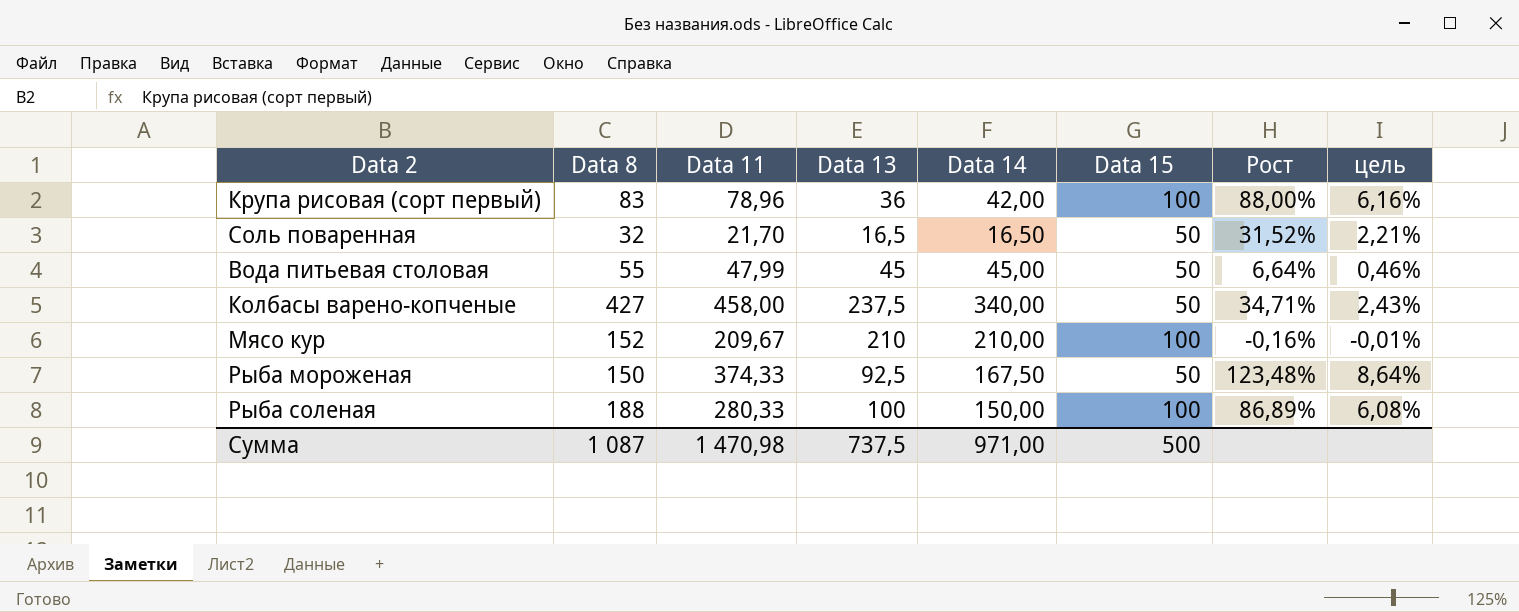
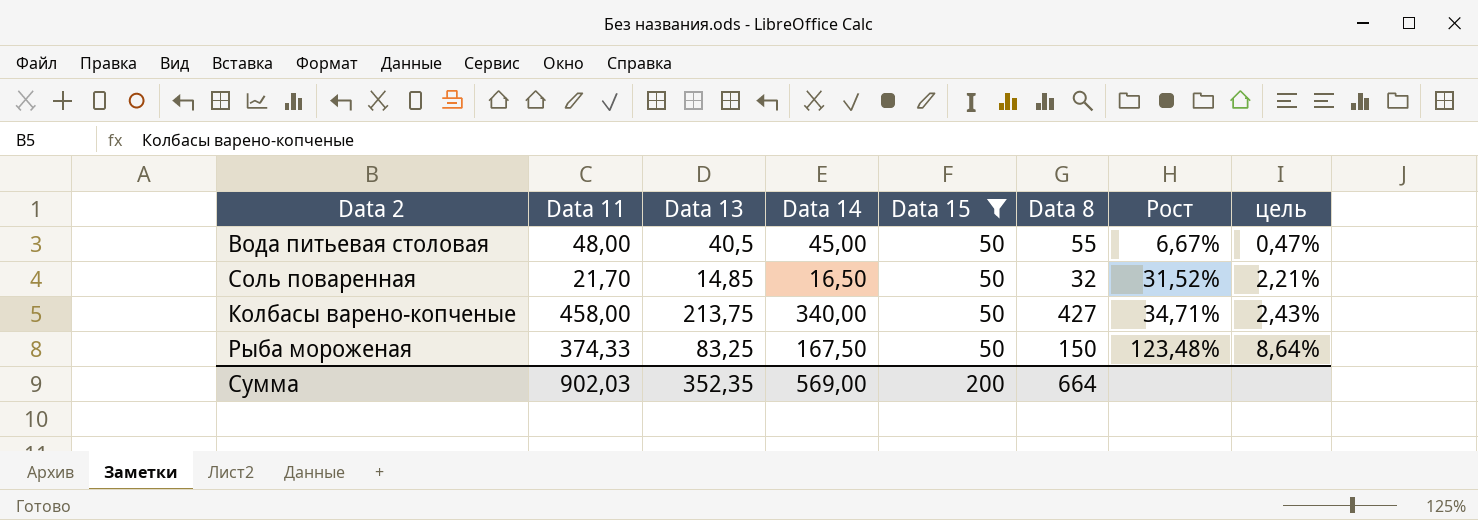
filter: none -> Data 15 = 50
row order: none -> Рост ascending
column Data 8 | position: 2 -> 6
Вода питьевая столовая | Data 11: 47,99 -> 48,00
Вода питьевая столовая | Data 13: 45 -> 40,5
Вода питьевая столовая | Рост: 6,64% -> 6,67%
Вода питьевая столовая | цель: 0,46% -> 0,47%
Соль поваренная | Data 13: 16,5 -> 14,85
Колбасы варено-копченые | Data 13: 237,5 -> 213,75
Рыба мороженая | Data 13: 92,5 -> 83,25
Сумма | Data 11: 1 470,98 -> 902,03
Сумма | Data 13: 737,5 -> 352,35
Сумма | Data 14: 971,00 -> 569,00
Сумма | Data 15: 500 -> 200
Сумма | Data 8: 1 087 -> 664

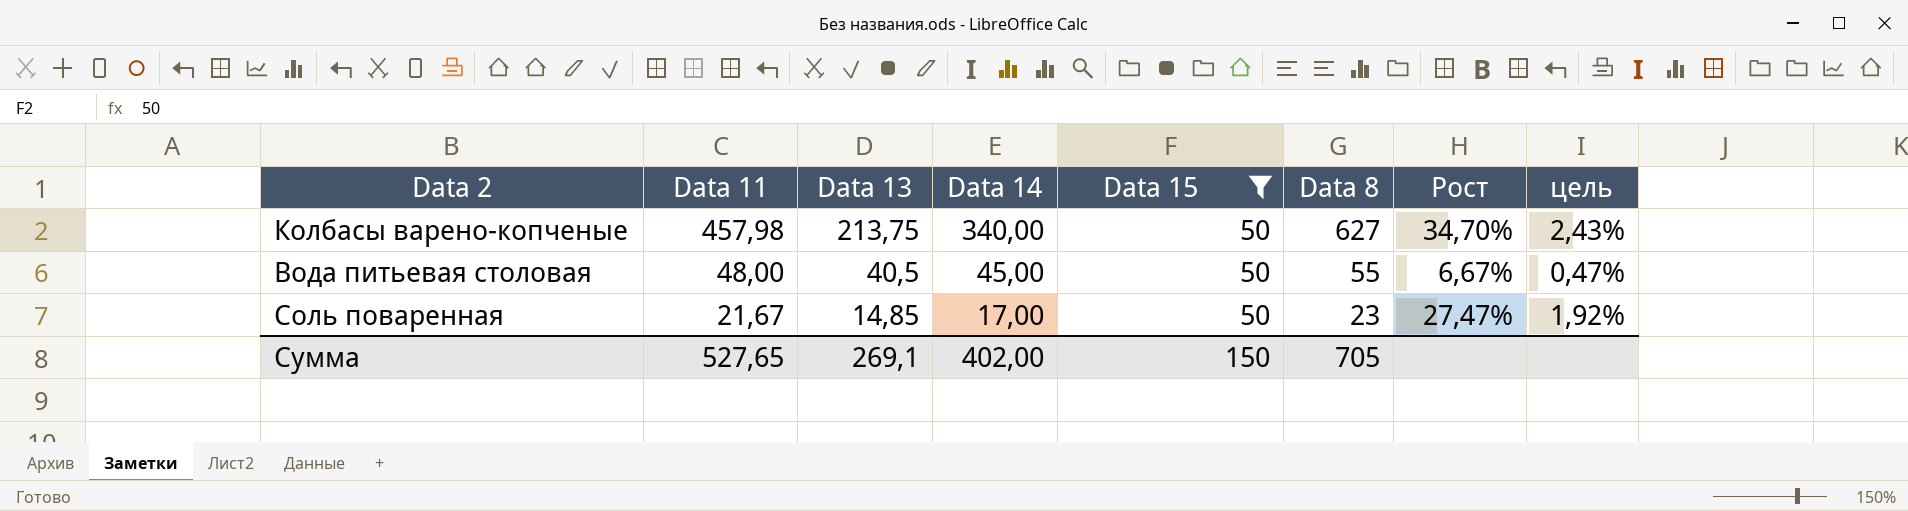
row order: Рост ascending -> Data 11 descending
row Рыба мороженая: 374,33 | 83,25 | 167,50 | 50 | 150 | 123,48% | 8,64% -> none
Колбасы варено-копченые | Data 11: 458,00 -> 457,98
Колбасы варено-копченые | Data 8: 427 -> 627
Колбасы варено-копченые | Рост: 34,71% -> 34,70%
Соль поваренная | Data 11: 21,70 -> 21,67
Соль поваренная | Data 14: 16,50 -> 17,00
Соль поваренная | Data 8: 32 -> 23
Соль поваренная | Рост: 31,52% -> 27,47%
Соль поваренная | цель: 2,21% -> 1,92%
Сумма | Data 11: 902,03 -> 527,65
Сумма | Data 13: 352,35 -> 269,1
Сумма | Data 14: 569,00 -> 402,00
Сумма | Data 15: 200 -> 150
Сумма | Data 8: 664 -> 705

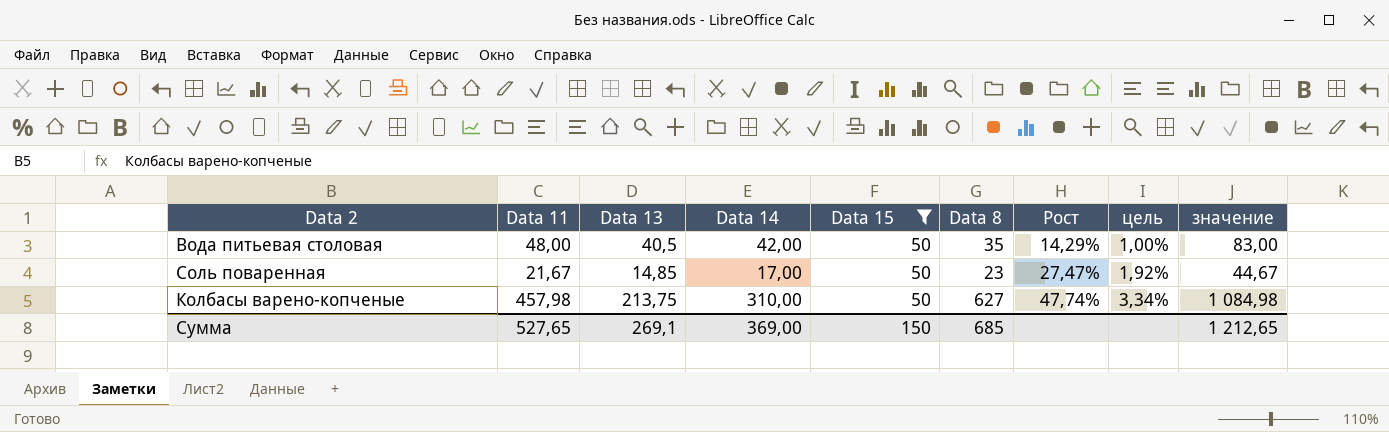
row order: Data 11 descending -> Рост ascending
column значение | formula: none -> [Data 11] + [Data 8]
Вода питьевая столовая | Data 14: 45,00 -> 42,00
Вода питьевая столовая | Data 8: 55 -> 35
Вода питьевая столовая | Рост: 6,67% -> 14,29%
Вода питьевая столовая | цель: 0,47% -> 1,00%
Колбасы варено-копченые | Data 14: 340,00 -> 310,00
Колбасы варено-копченые | Рост: 34,70% -> 47,74%
Колбасы варено-копченые | цель: 2,43% -> 3,34%
Сумма | Data 14: 402,00 -> 369,00
Сумма | Data 8: 705 -> 685

